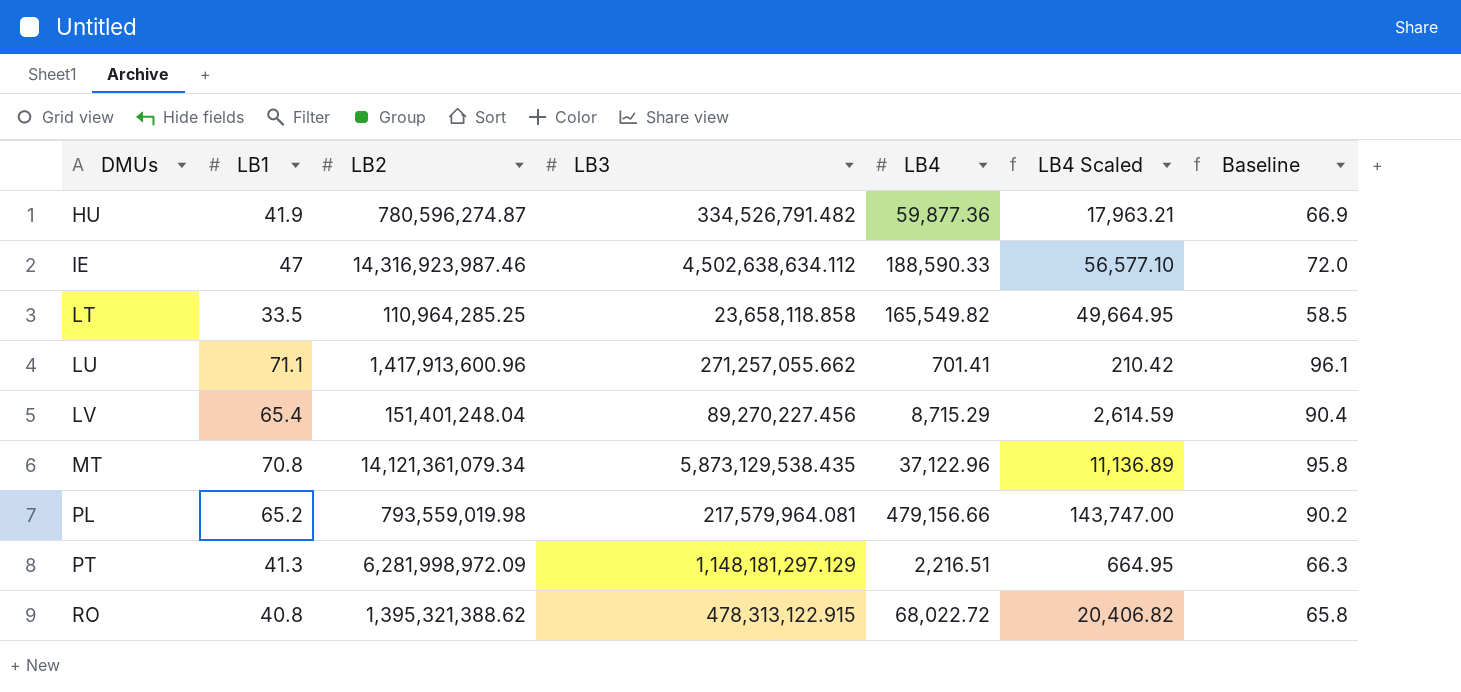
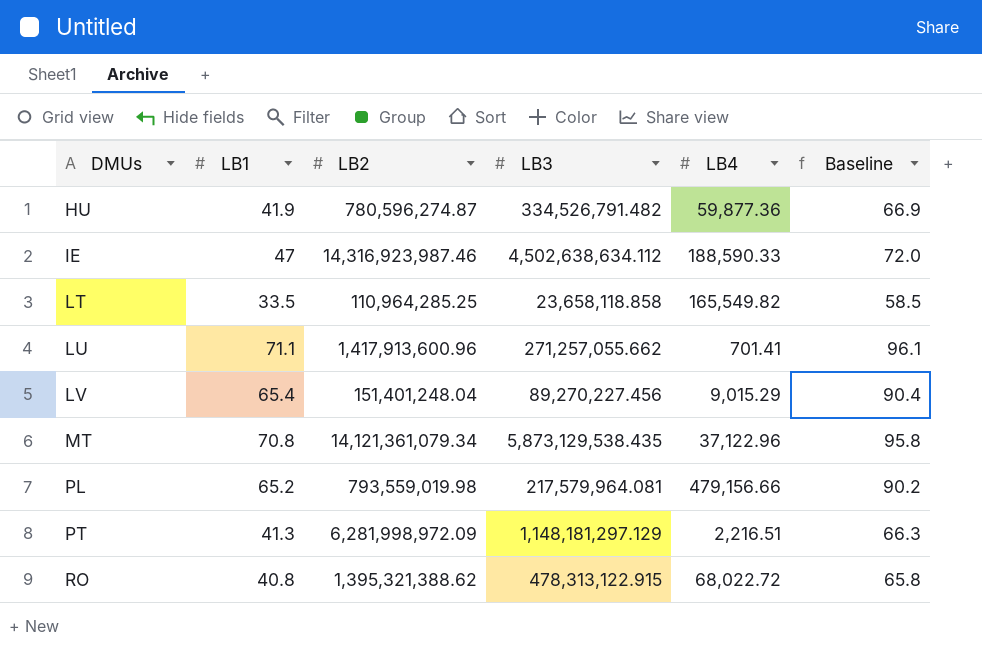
column LB4 Scaled | formula: [LB4] * 0.3 -> none
LV | LB4: 8,715.29 -> 9,015.29

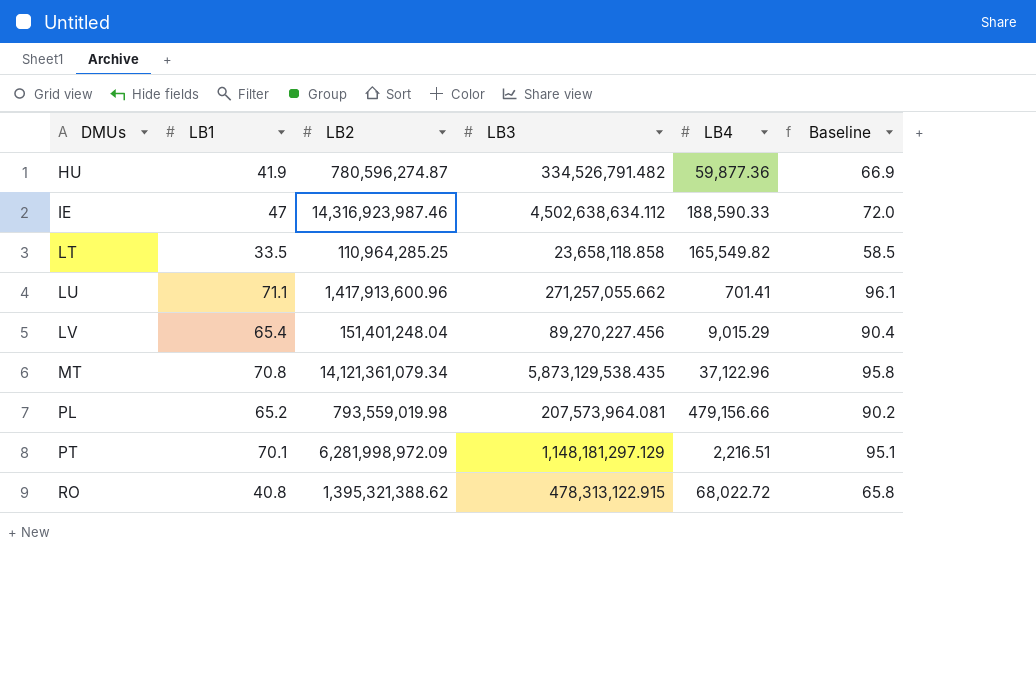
PL | LB3: 217,579,964.081 -> 207,573,964.081
PT | LB1: 41.3 -> 70.1
PT | Baseline: 66.3 -> 95.1

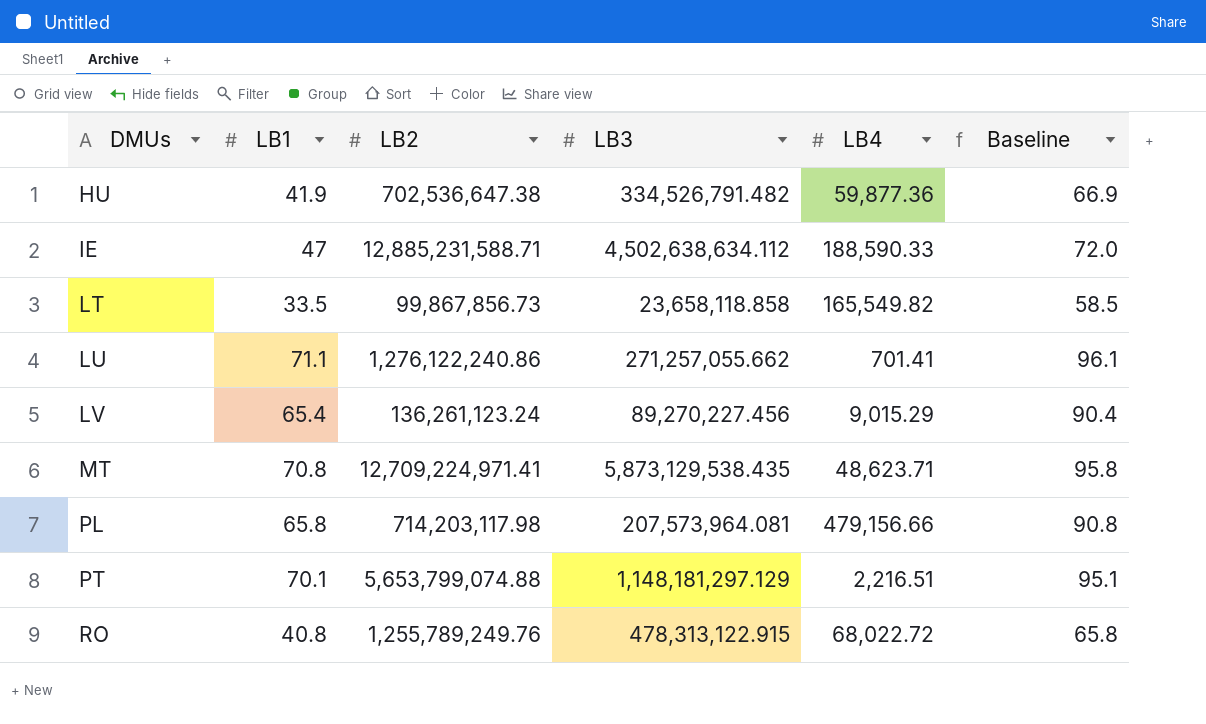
HU | LB2: 780,596,274.87 -> 702,536,647.38
IE | LB2: 14,316,923,987.46 -> 12,885,231,588.71
LT | LB2: 110,964,285.25 -> 99,867,856.73
LU | LB2: 1,417,913,600.96 -> 1,276,122,240.86
LV | LB2: 151,401,248.04 -> 136,261,123.24
MT | LB2: 14,121,361,079.34 -> 12,709,224,971.41
MT | LB4: 37,122.96 -> 48,623.71
PL | LB1: 65.2 -> 65.8
PL | LB2: 793,559,019.98 -> 714,203,117.98
PL | Baseline: 90.2 -> 90.8
PT | LB2: 6,281,998,972.09 -> 5,653,799,074.88
RO | LB2: 1,395,321,388.62 -> 1,255,789,249.76

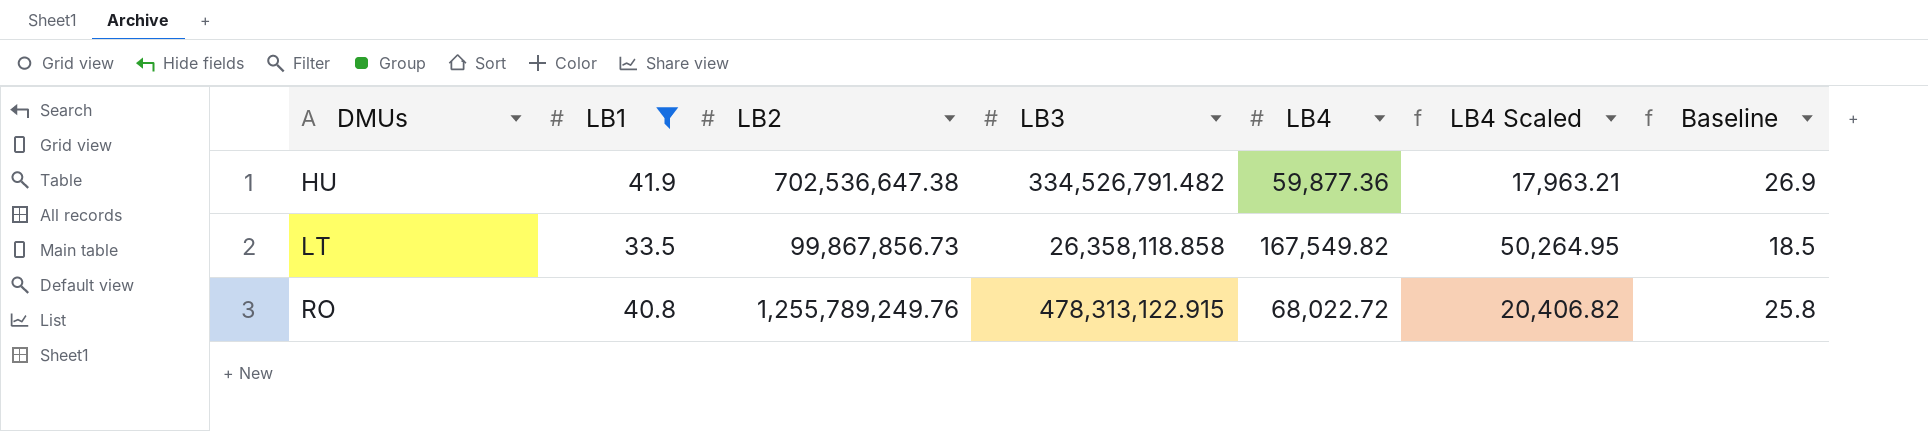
filter: none -> LB1 <= 41.9
column LB4 Scaled | formula: none -> [LB4] * 0.3
column Baseline | formula: [LB1] + 25 -> [LB1] - 15
LT | LB3: 23,658,118.858 -> 26,358,118.858
LT | LB4: 165,549.82 -> 167,549.82

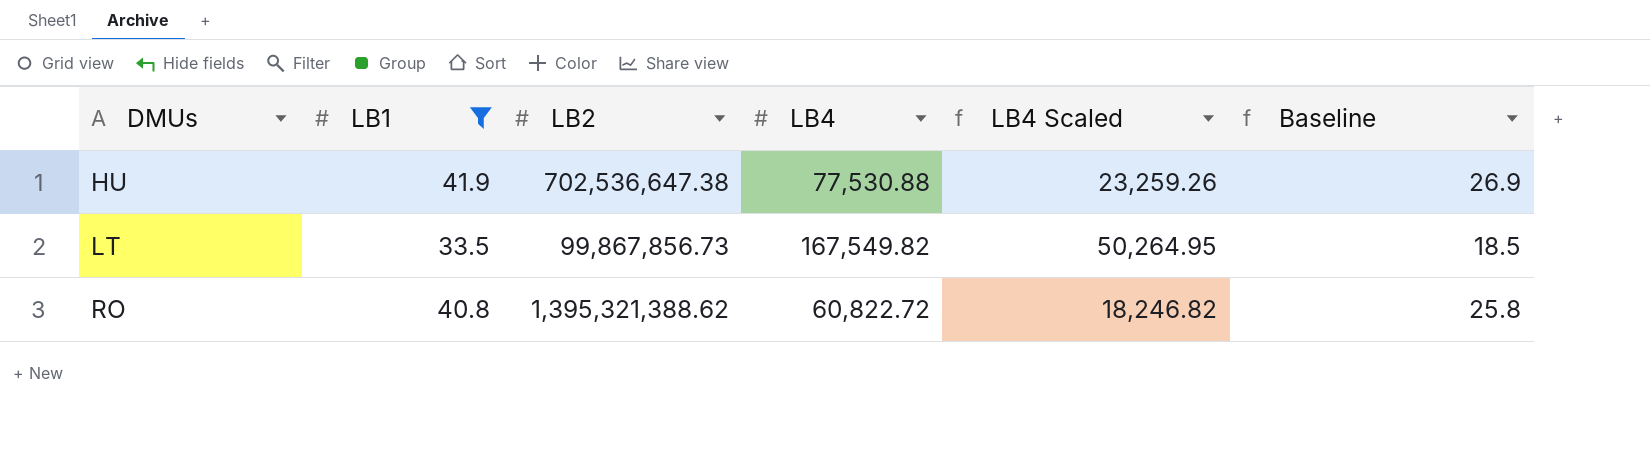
column LB3 | position: 4 -> none
HU | LB4: 59,877.36 -> 77,530.88
HU | LB4 Scaled: 17,963.21 -> 23,259.26
RO | LB2: 1,255,789,249.76 -> 1,395,321,388.62
RO | LB4: 68,022.72 -> 60,822.72
RO | LB4 Scaled: 20,406.82 -> 18,246.82

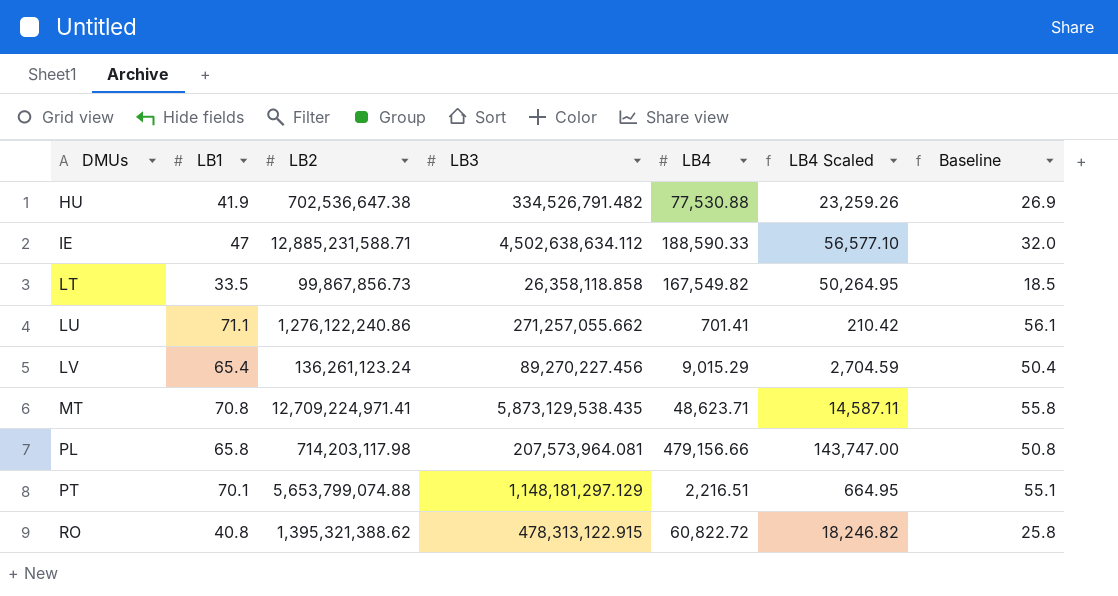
filter: LB1 <= 41.9 -> none
column LB3 | position: none -> 4

